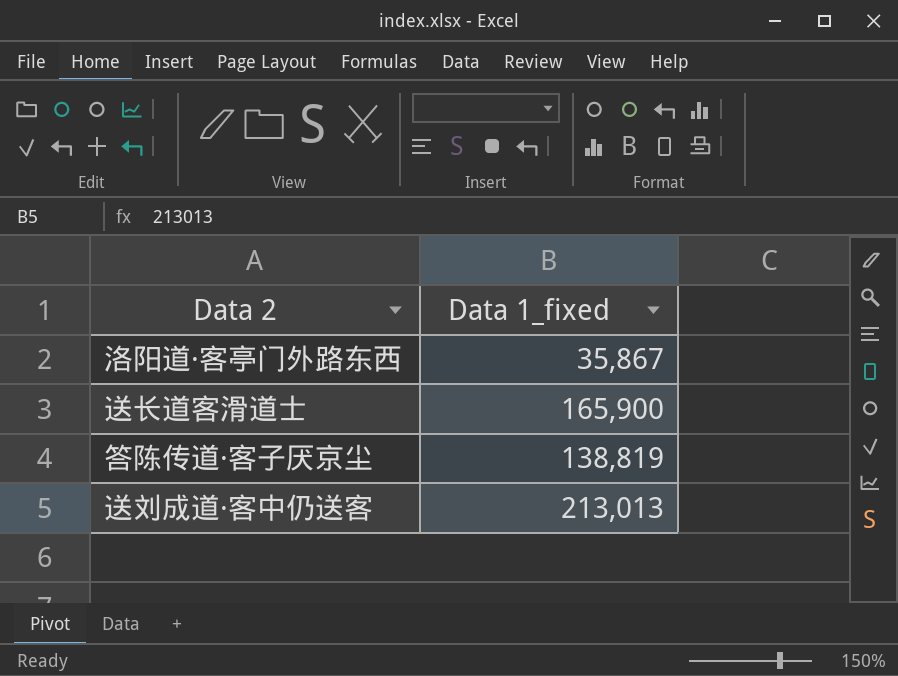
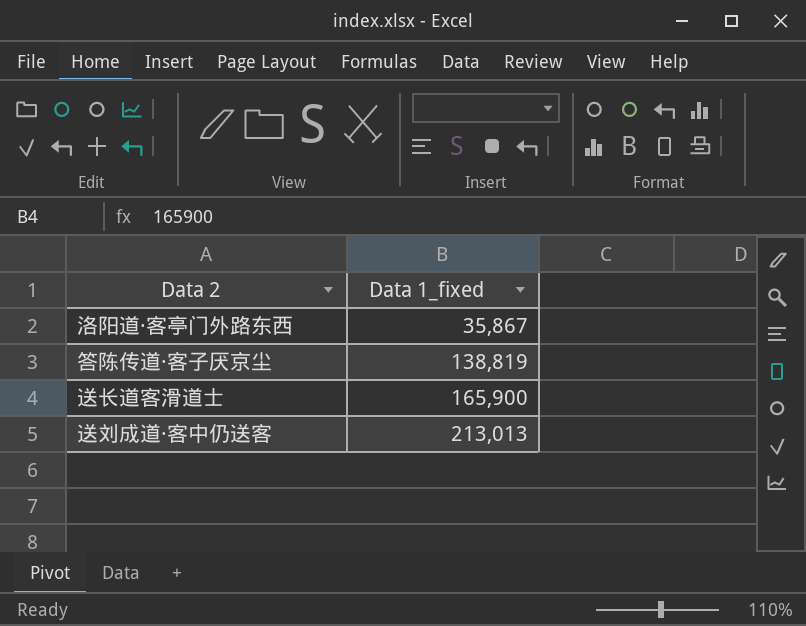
row order: none -> Data 1_fixed ascending

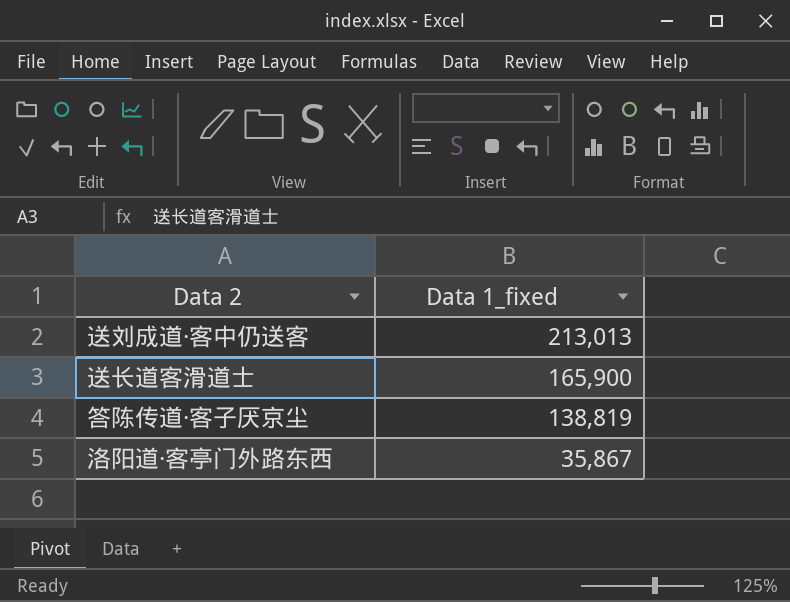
row order: Data 1_fixed ascending -> Data 1_fixed descending

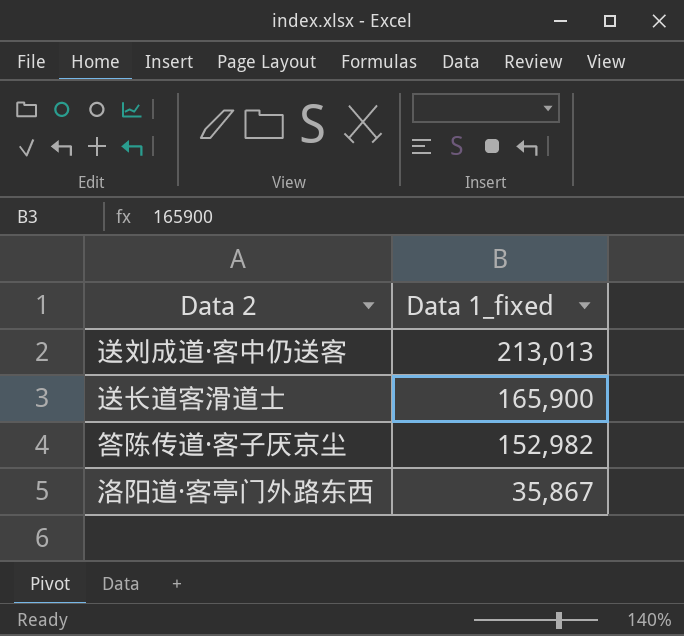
答陈传道·客子厌京尘 | Data 1_fixed: 138,819 -> 152,982

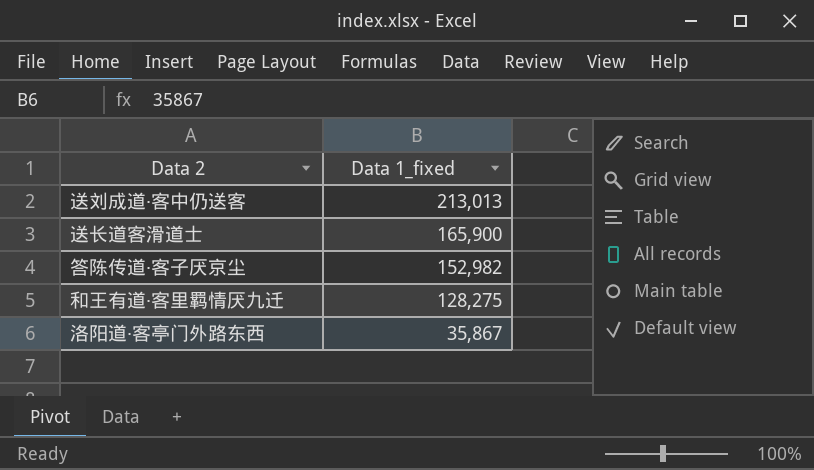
row 和王有道·客里羁情厌九迁: none -> 128,275

